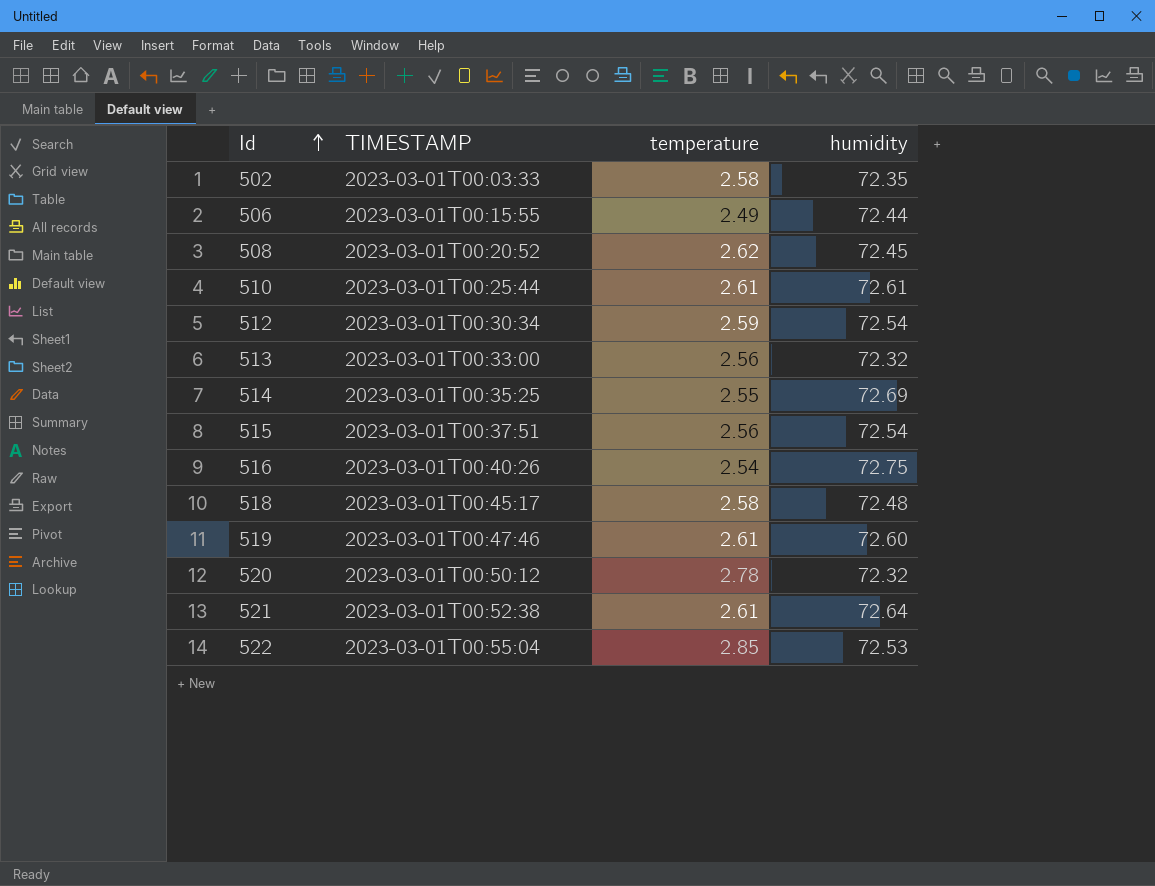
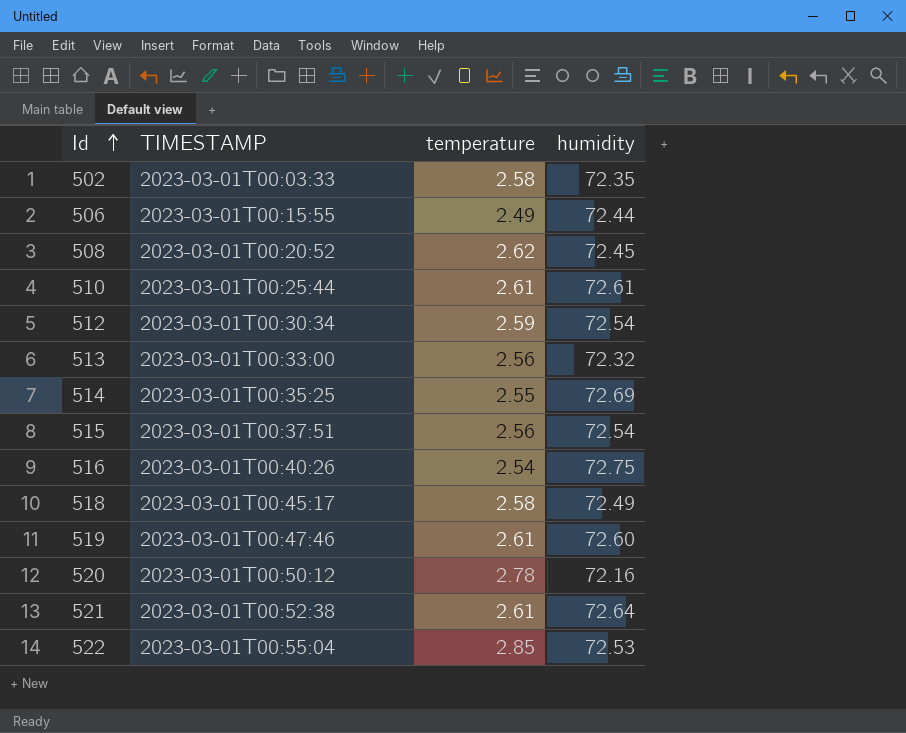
518 | humidity: 72.48 -> 72.49
520 | humidity: 72.32 -> 72.16

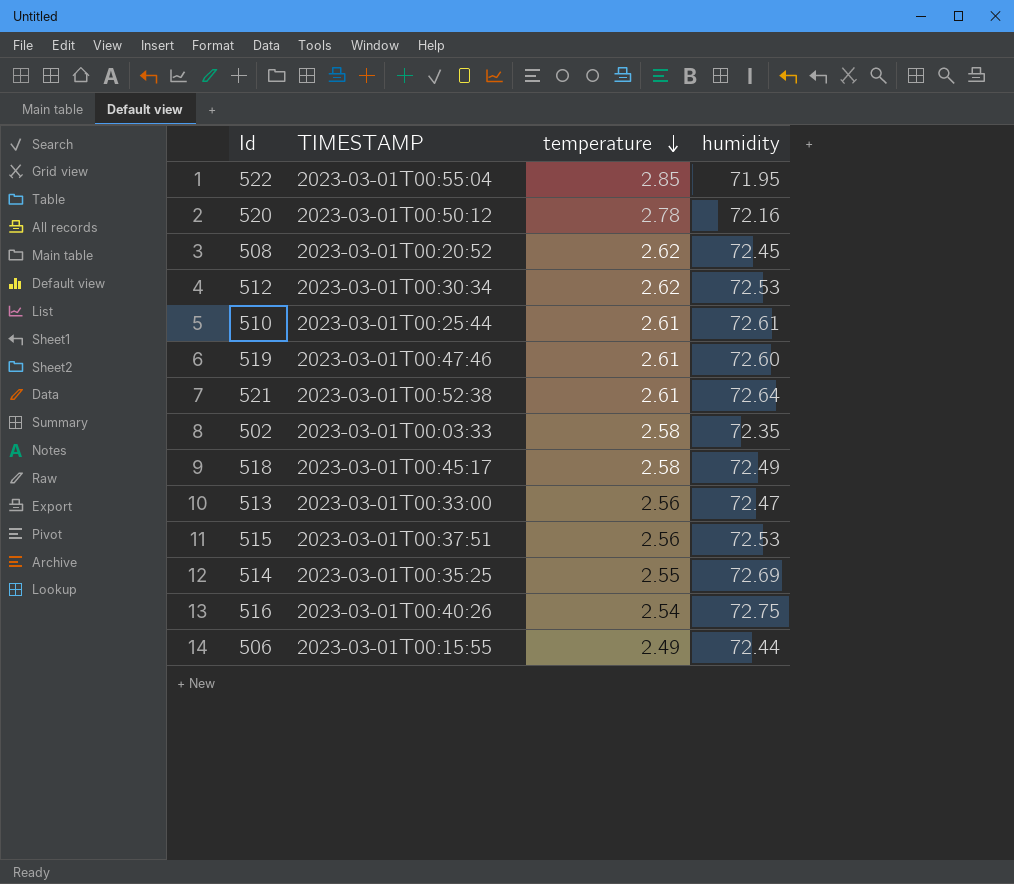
row order: Id ascending -> temperature descending
522 | humidity: 72.53 -> 71.95
512 | temperature: 2.59 -> 2.62
512 | humidity: 72.54 -> 72.53
513 | humidity: 72.32 -> 72.47
515 | humidity: 72.54 -> 72.53

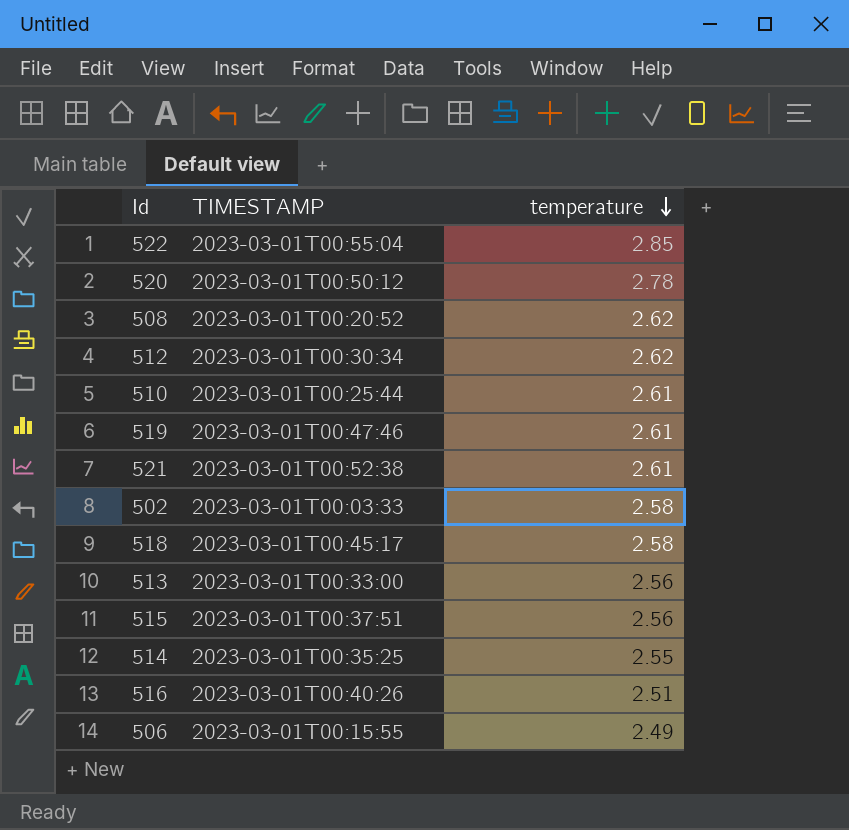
column humidity | position: 4 -> none
516 | temperature: 2.54 -> 2.51

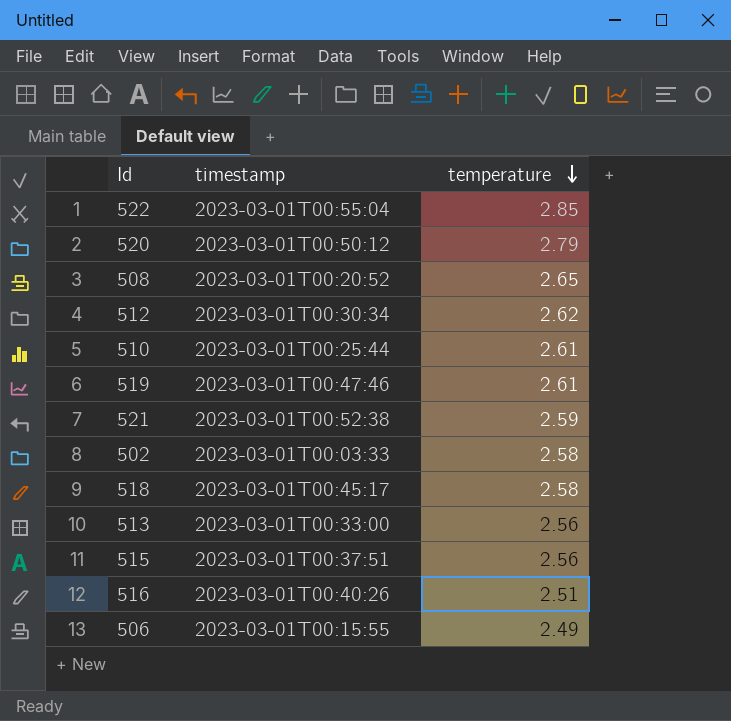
column name: TIMESTAMP -> timestamp
row 514: 2023-03-01T00:35:25 | 2.55 -> none
520 | temperature: 2.78 -> 2.79
508 | temperature: 2.62 -> 2.65
521 | temperature: 2.61 -> 2.59

